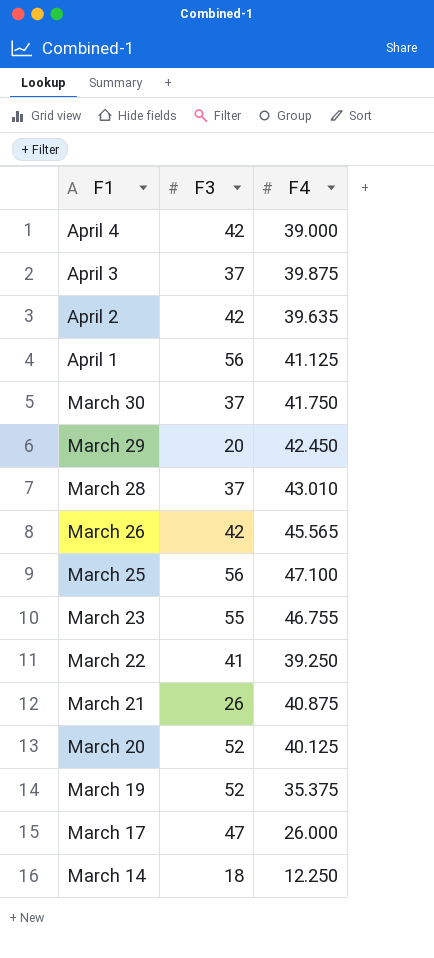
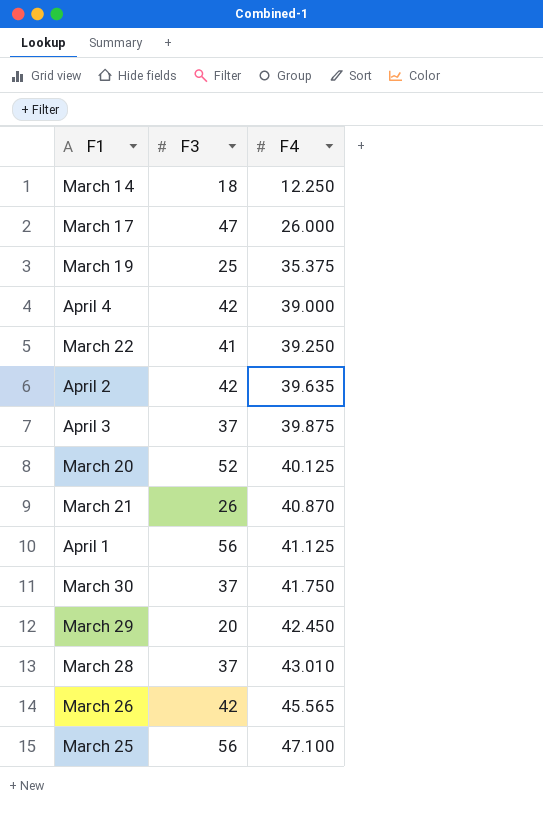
row order: F1 descending -> F4 ascending
row March 23: 55 | 46.755 -> none
March 19 | F3: 52 -> 25
March 21 | F4: 40.875 -> 40.870

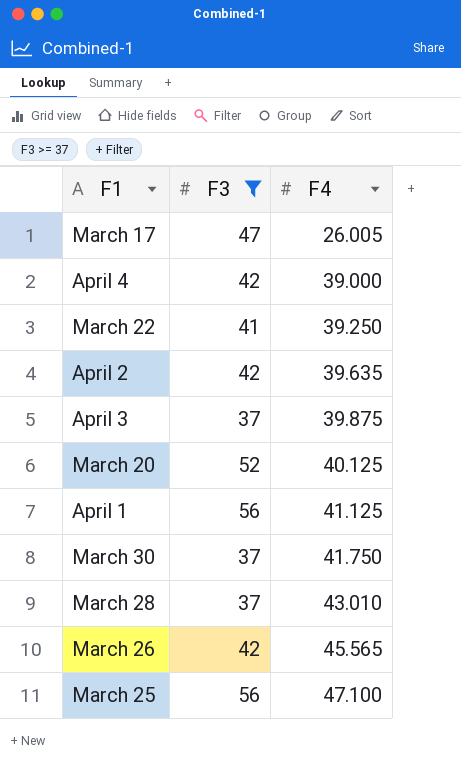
filter: none -> F3 >= 37
March 17 | F4: 26.000 -> 26.005

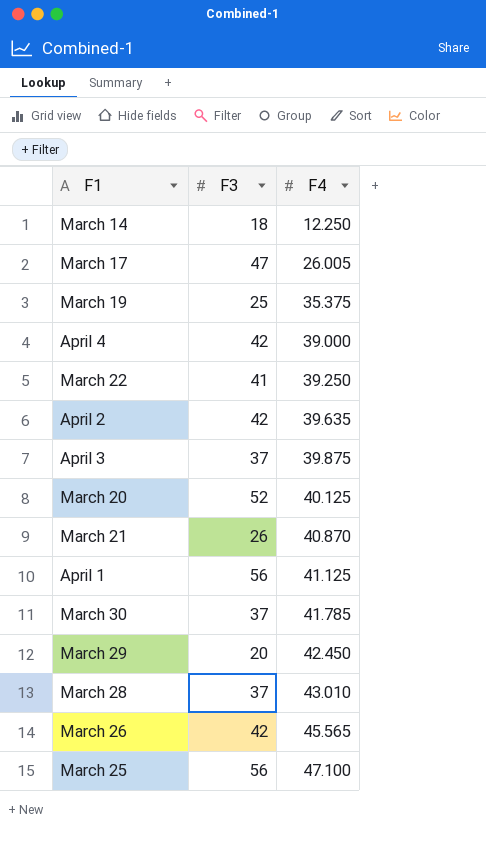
filter: F3 >= 37 -> none
March 30 | F4: 41.750 -> 41.785

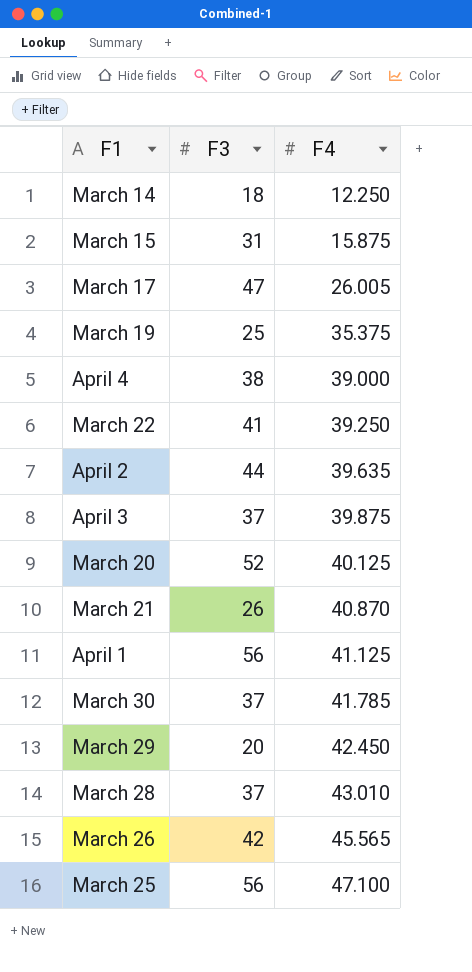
row March 15: none -> 31 | 15.875
April 4 | F3: 42 -> 38
April 2 | F3: 42 -> 44

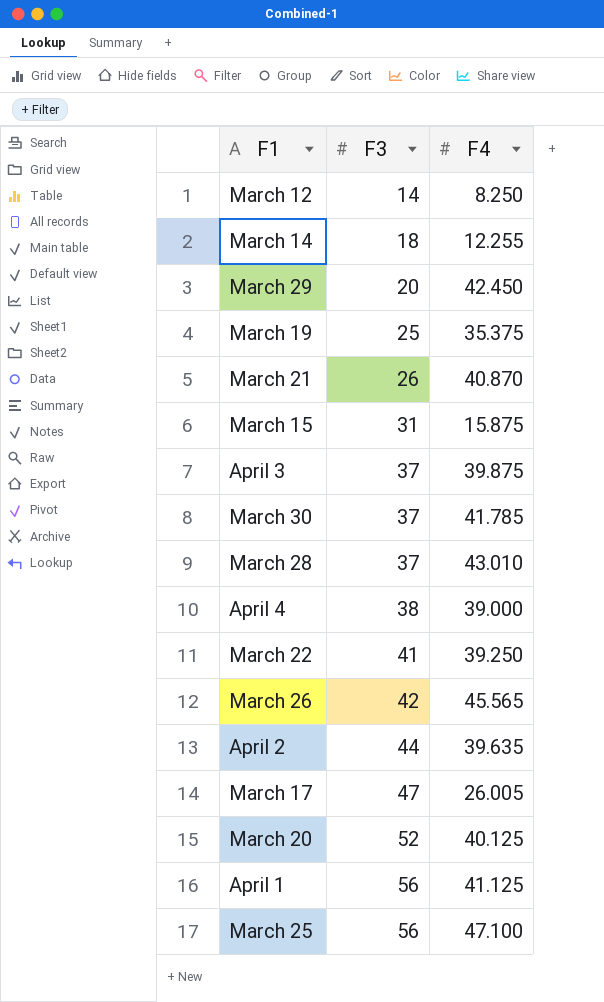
row order: F4 ascending -> F3 ascending
row March 12: none -> 14 | 8.250
March 14 | F4: 12.250 -> 12.255

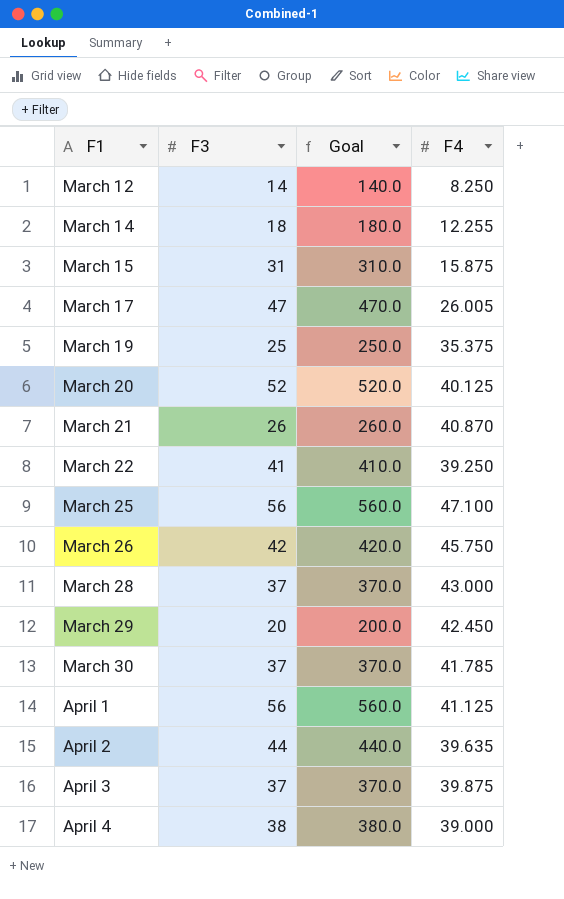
row order: F3 ascending -> F1 ascending
column Goal | formula: none -> [F3] * 10
March 26 | F4: 45.565 -> 45.750
March 28 | F4: 43.010 -> 43.000

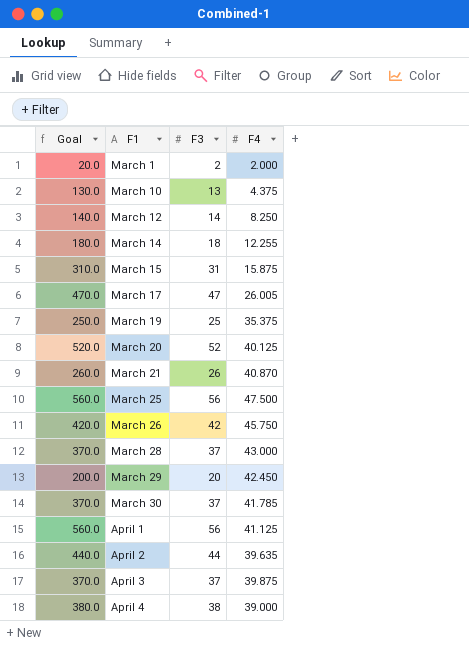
column Goal | position: 3 -> 1
row March 22: 41 | 410.0 | 39.250 -> none
row March 1: none -> 20.0 | 2 | 2.000
row March 10: none -> 130.0 | 13 | 4.375
March 25 | F4: 47.100 -> 47.500

